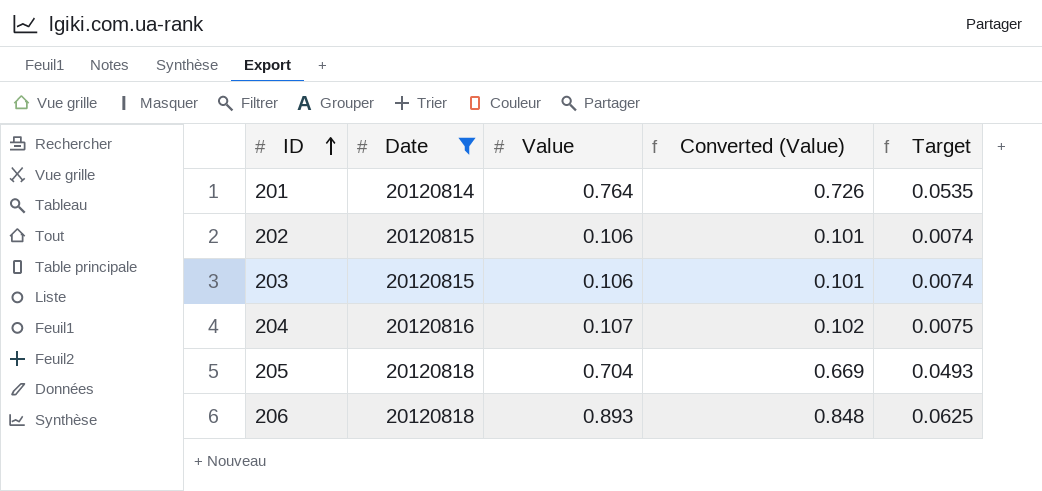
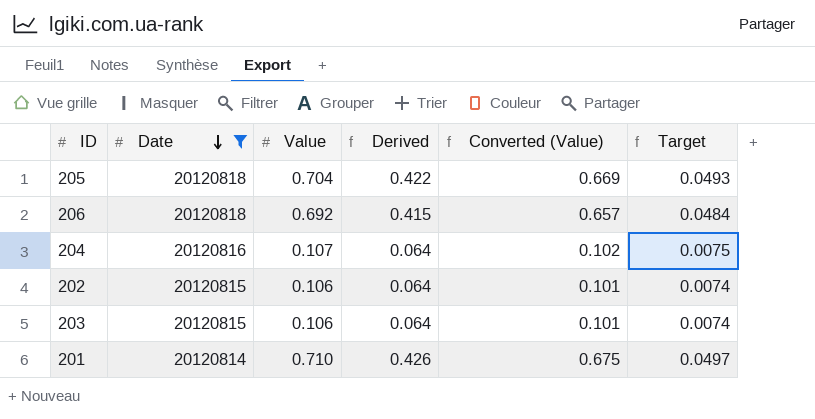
row order: ID ascending -> Date descending
column Derived | formula: none -> [Value] * 0.6
206 | Value: 0.893 -> 0.692
206 | Converted (Value): 0.848 -> 0.657
206 | Target: 0.0625 -> 0.0484
201 | Value: 0.764 -> 0.710
201 | Converted (Value): 0.726 -> 0.675
201 | Target: 0.0535 -> 0.0497

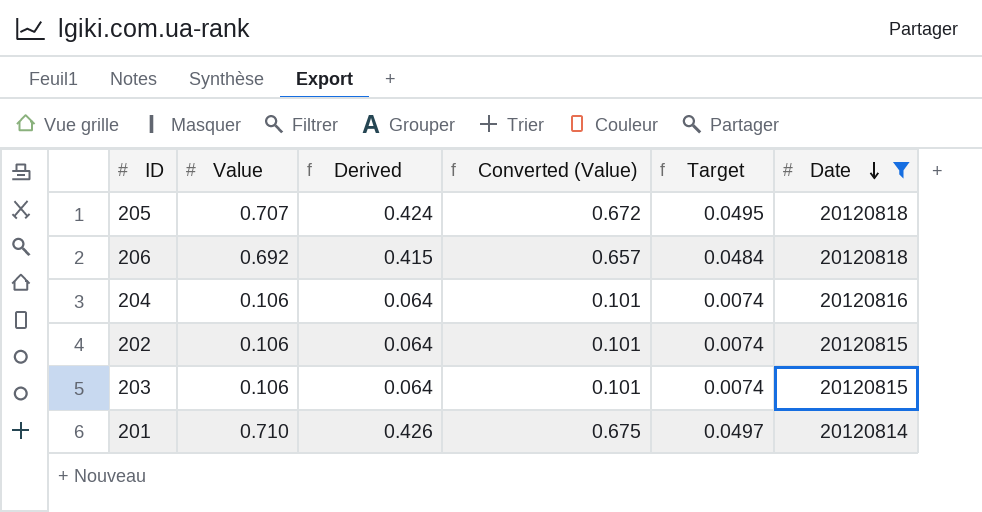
column Date | position: 2 -> 6
205 | Value: 0.704 -> 0.707
205 | Derived: 0.422 -> 0.424
205 | Converted (Value): 0.669 -> 0.672
205 | Target: 0.0493 -> 0.0495
204 | Value: 0.107 -> 0.106
204 | Converted (Value): 0.102 -> 0.101
204 | Target: 0.0075 -> 0.0074

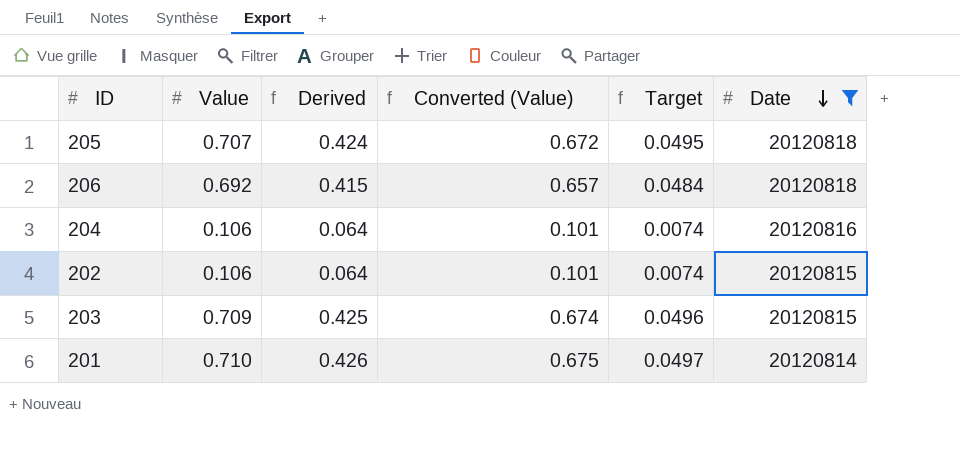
203 | Value: 0.106 -> 0.709
203 | Derived: 0.064 -> 0.425
203 | Converted (Value): 0.101 -> 0.674
203 | Target: 0.0074 -> 0.0496

